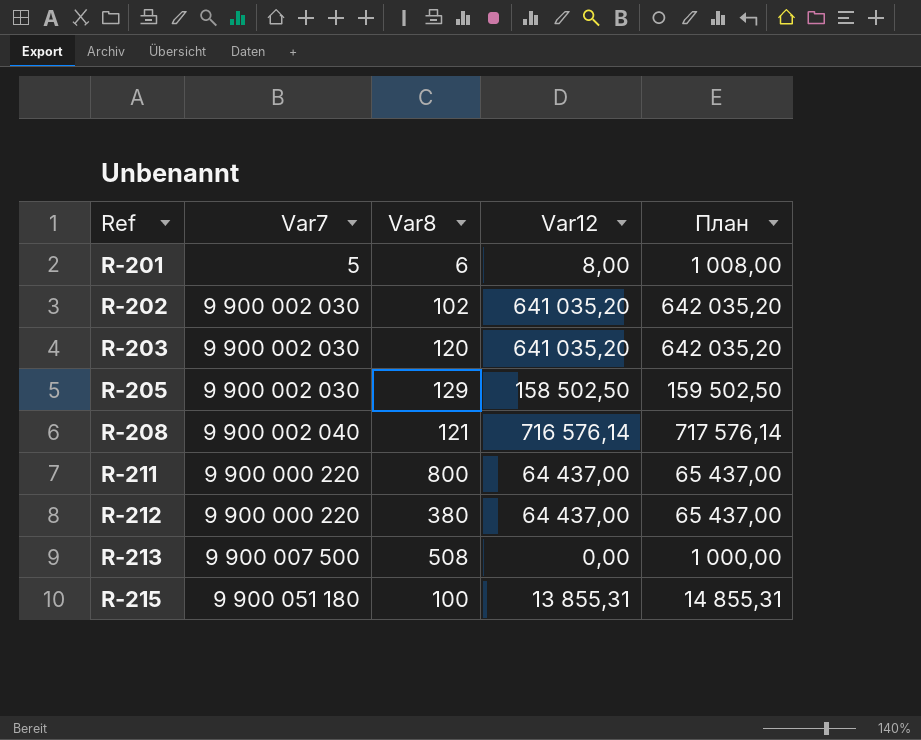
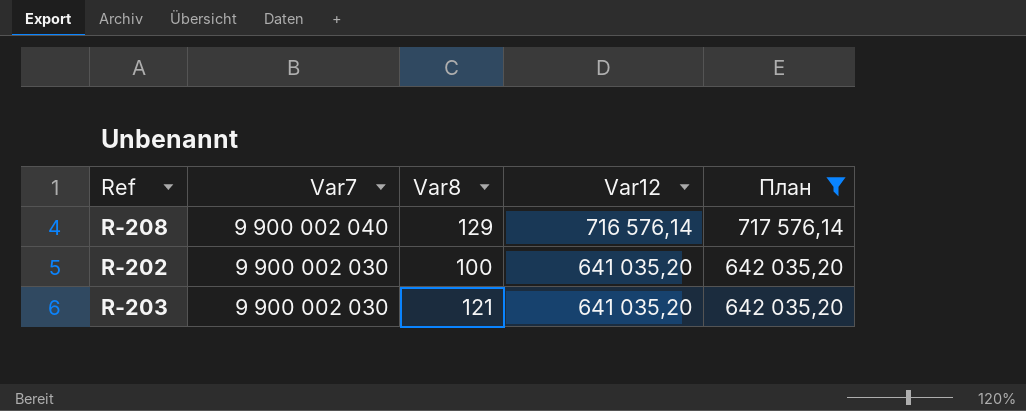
filter: none -> План >= 642 035,20
row order: Ref ascending -> Var7 descending
R-208 | Var8: 121 -> 129
R-202 | Var8: 102 -> 100
R-203 | Var8: 120 -> 121

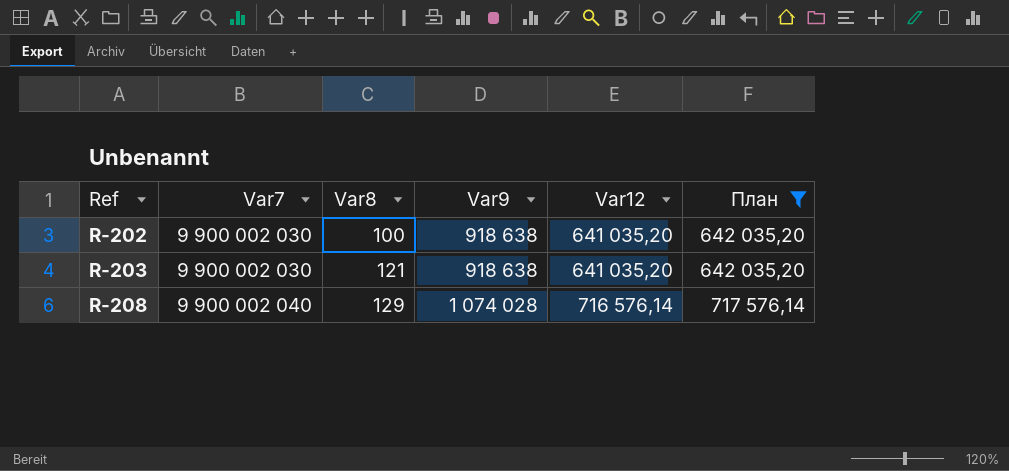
row order: Var7 descending -> Ref ascending
column Var9 | position: none -> 4

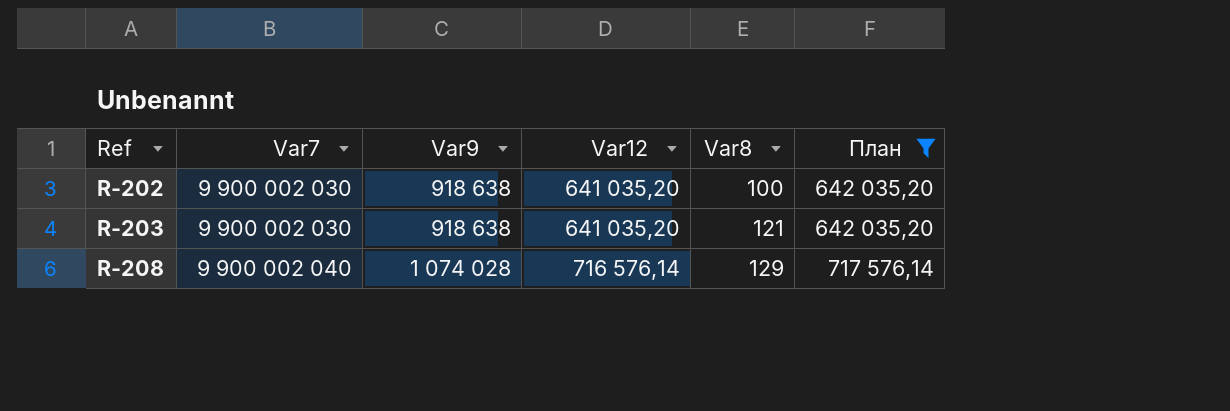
column Var8 | position: 3 -> 5

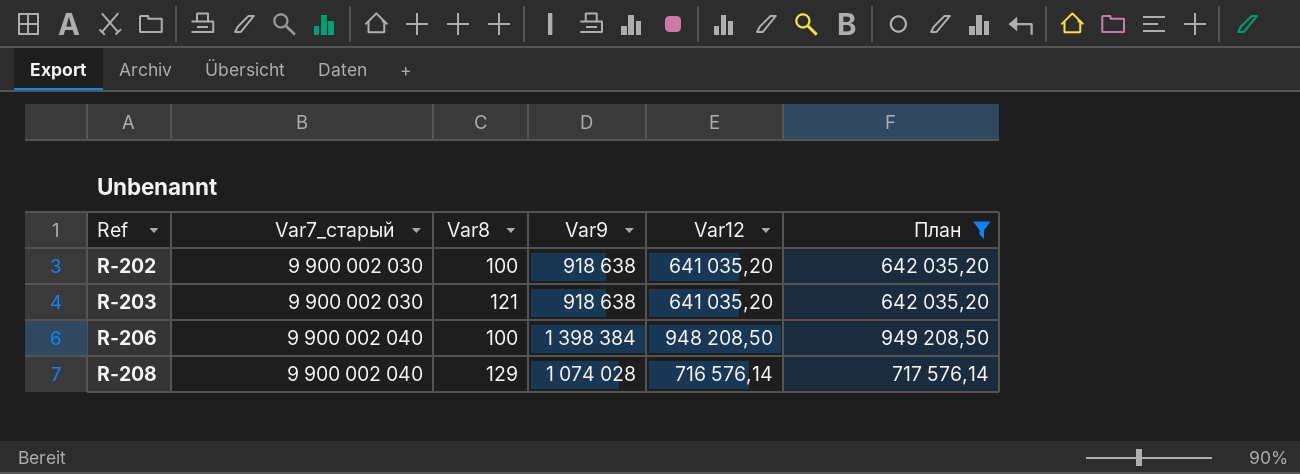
column name: Var7 -> Var7_старый
column Var8 | position: 5 -> 3
row R-206: none -> 9 900 002 040 | 100 | 1 398 384 | 948 208,50 | 949 208,50

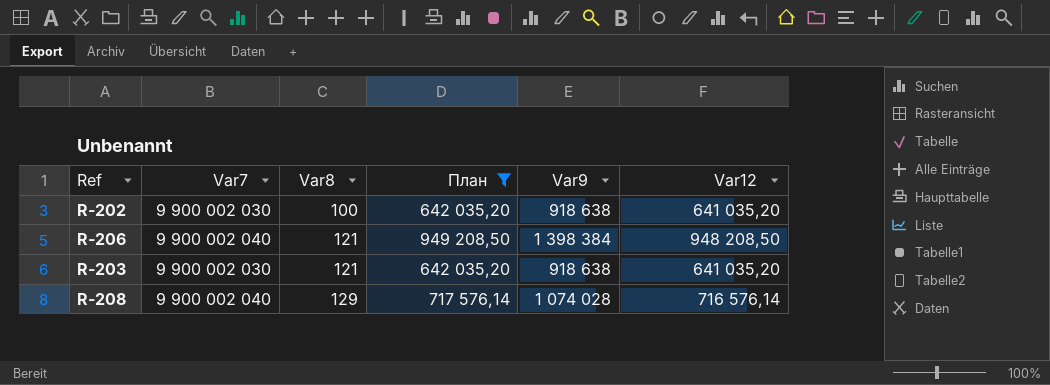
row order: Ref ascending -> Var8 ascending
column name: Var7_старый -> Var7
column План | position: 6 -> 4
R-206 | Var8: 100 -> 121

